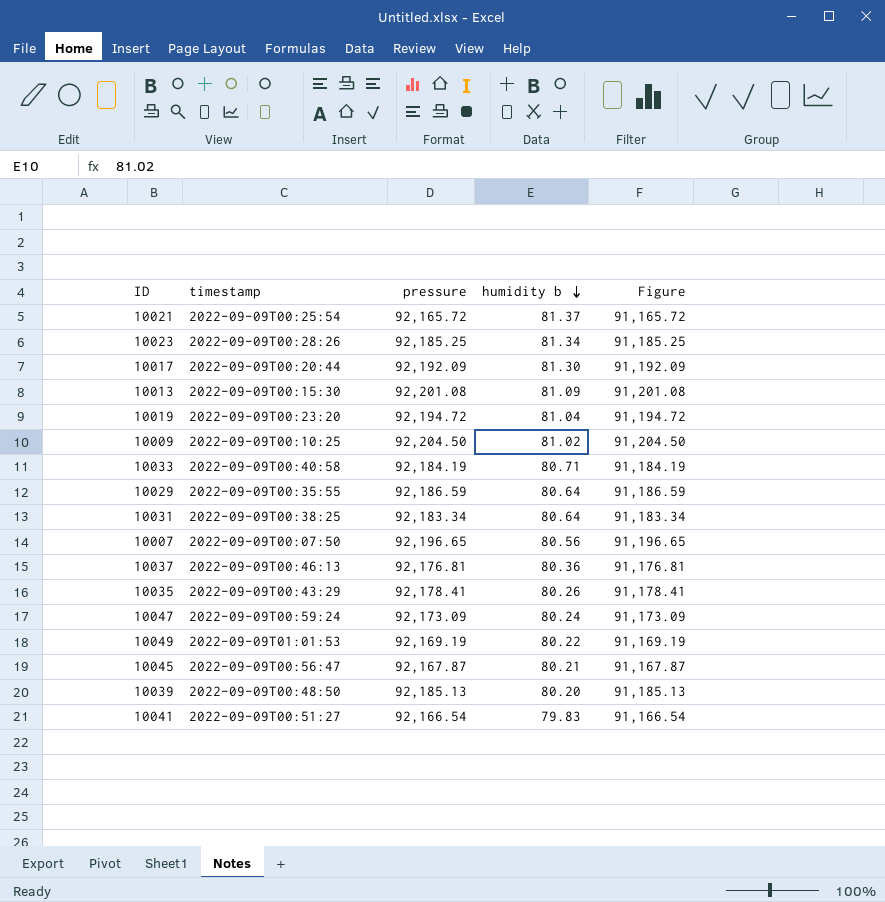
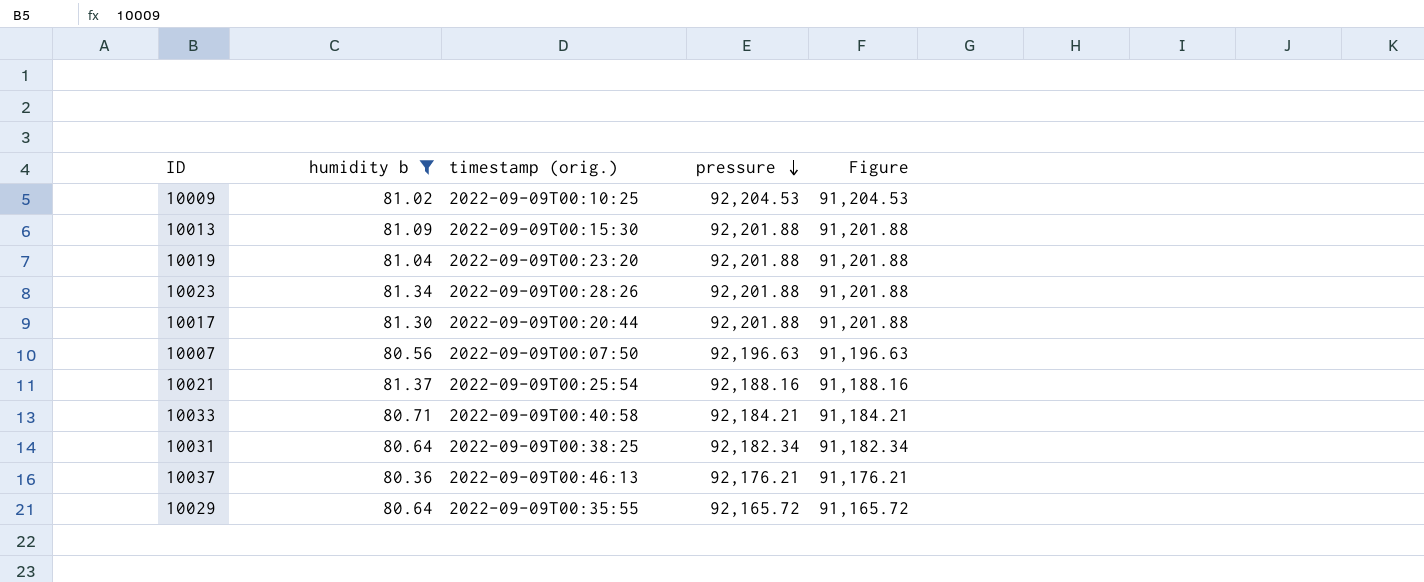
filter: none -> humidity b >= 80.36
row order: humidity b descending -> pressure descending
column humidity b | position: 4 -> 2
column name: timestamp -> timestamp (orig.)
10009 | pressure: 92,204.50 -> 92,204.53
10009 | Figure: 91,204.50 -> 91,204.53
10013 | pressure: 92,201.08 -> 92,201.88
10013 | Figure: 91,201.08 -> 91,201.88
10019 | pressure: 92,194.72 -> 92,201.88
10019 | Figure: 91,194.72 -> 91,201.88
10023 | pressure: 92,185.25 -> 92,201.88
10023 | Figure: 91,185.25 -> 91,201.88
10017 | pressure: 92,192.09 -> 92,201.88
10017 | Figure: 91,192.09 -> 91,201.88
10007 | pressure: 92,196.65 -> 92,196.63
10007 | Figure: 91,196.65 -> 91,196.63
10021 | pressure: 92,165.72 -> 92,188.16
10021 | Figure: 91,165.72 -> 91,188.16
10033 | pressure: 92,184.19 -> 92,184.21
10033 | Figure: 91,184.19 -> 91,184.21
10031 | pressure: 92,183.34 -> 92,182.34
10031 | Figure: 91,183.34 -> 91,182.34
10037 | pressure: 92,176.81 -> 92,176.21
10037 | Figure: 91,176.81 -> 91,176.21
10029 | pressure: 92,186.59 -> 92,165.72
10029 | Figure: 91,186.59 -> 91,165.72

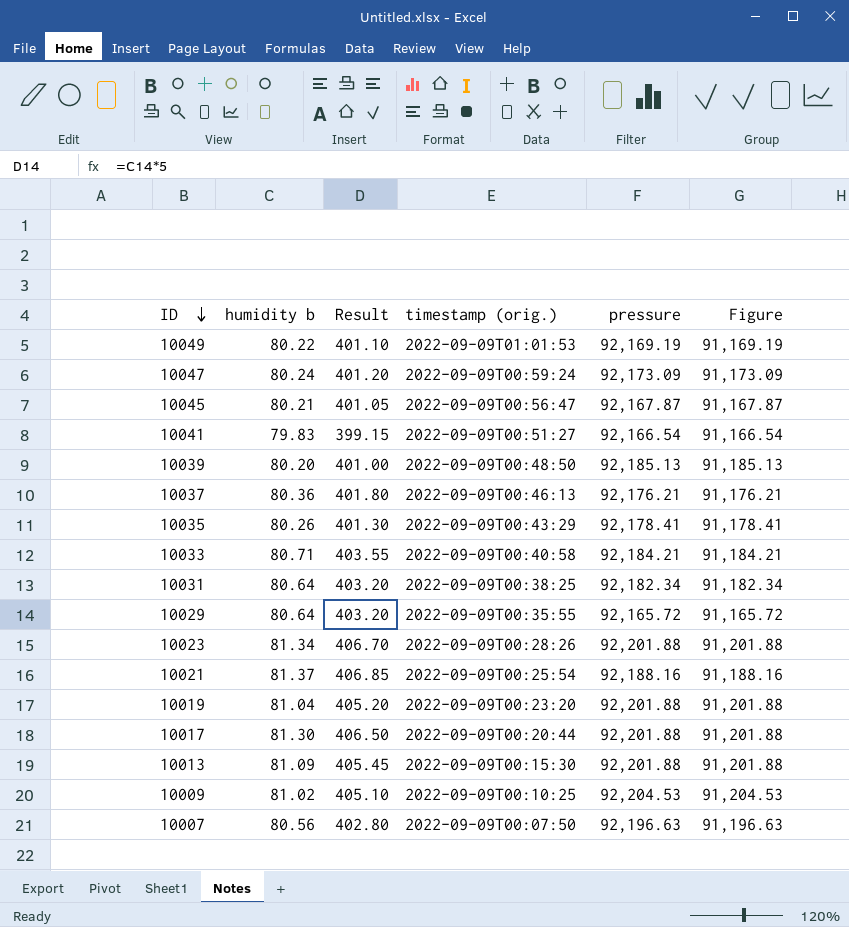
filter: humidity b >= 80.36 -> none
row order: pressure descending -> ID descending
column Result | formula: none -> [humidity b] * 5

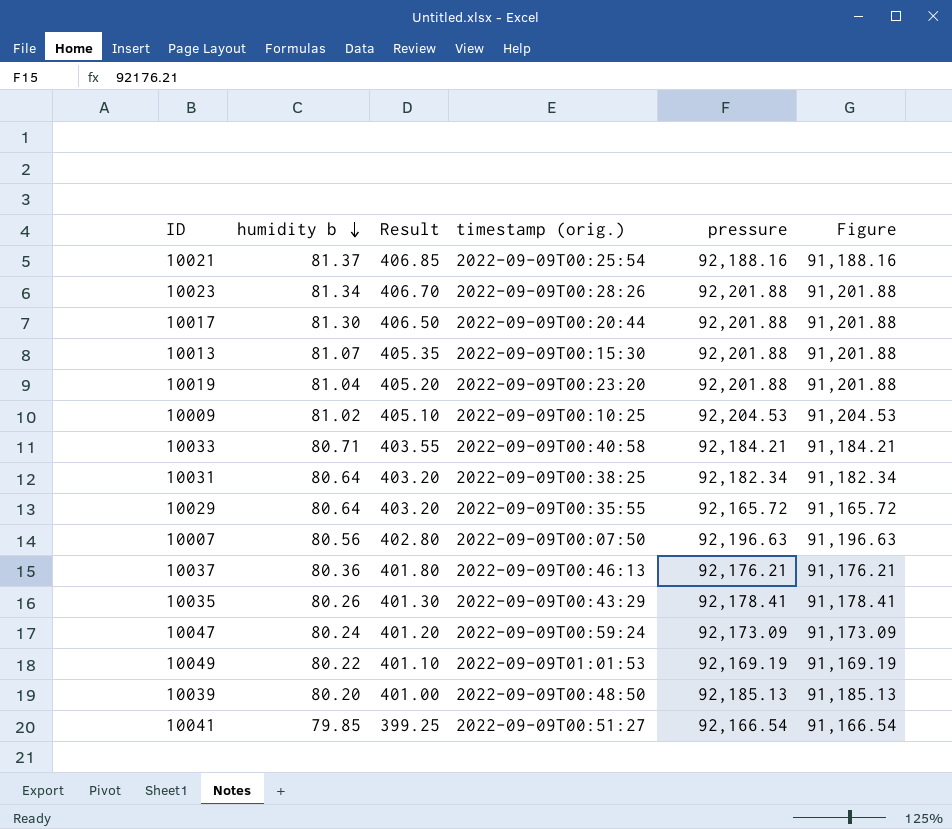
row order: ID descending -> humidity b descending
row 10045: 80.21 | 401.05 | 2022-09-09T00:56:47 | 92,167.87 | 91,167.87 -> none
10013 | humidity b: 81.09 -> 81.07
10013 | Result: 405.45 -> 405.35
10041 | humidity b: 79.83 -> 79.85
10041 | Result: 399.15 -> 399.25

